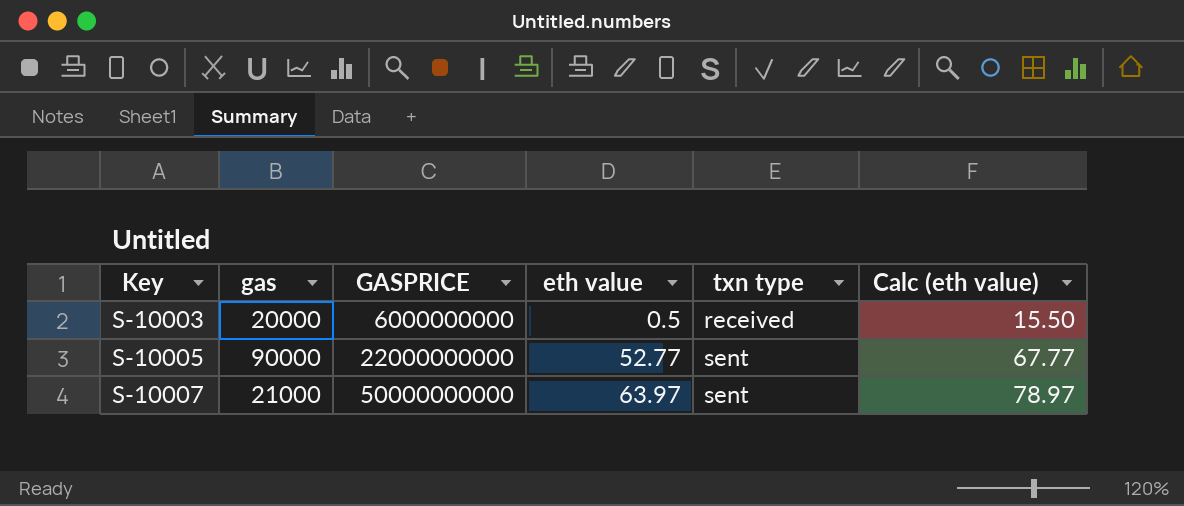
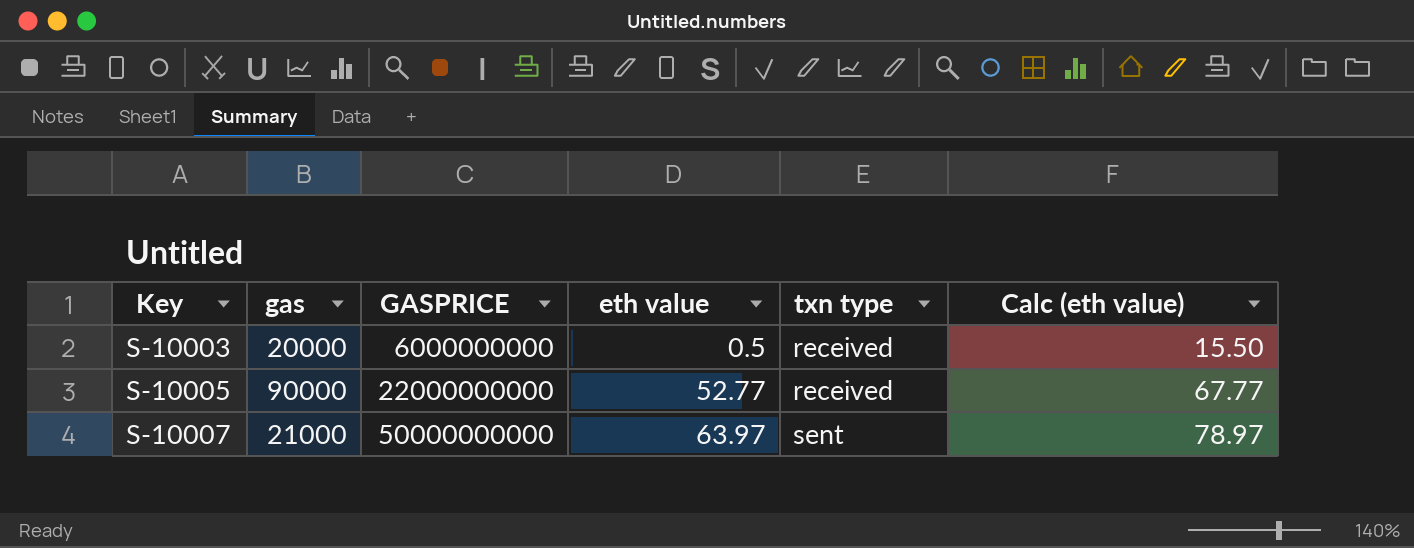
S-10005 | txn type: sent -> received

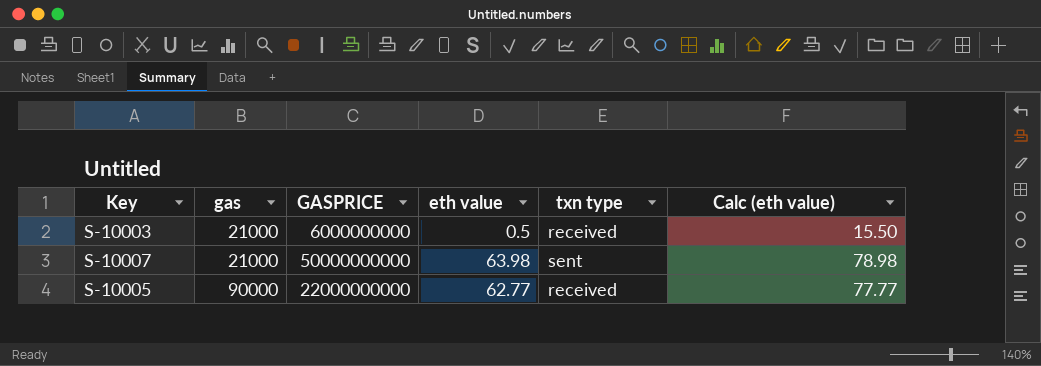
row order: Key ascending -> gas ascending
S-10003 | gas: 20000 -> 21000
S-10007 | eth value: 63.97 -> 63.98
S-10007 | Calc (eth value): 78.97 -> 78.98
S-10005 | eth value: 52.77 -> 62.77
S-10005 | Calc (eth value): 67.77 -> 77.77

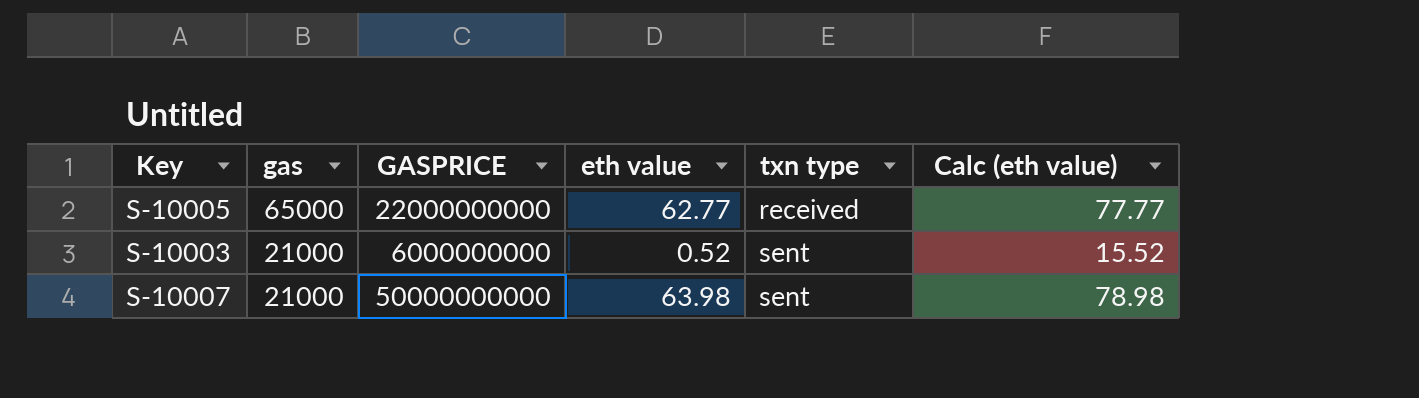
row order: gas ascending -> gas descending
S-10005 | gas: 90000 -> 65000
S-10003 | eth value: 0.5 -> 0.52
S-10003 | txn type: received -> sent
S-10003 | Calc (eth value): 15.50 -> 15.52

